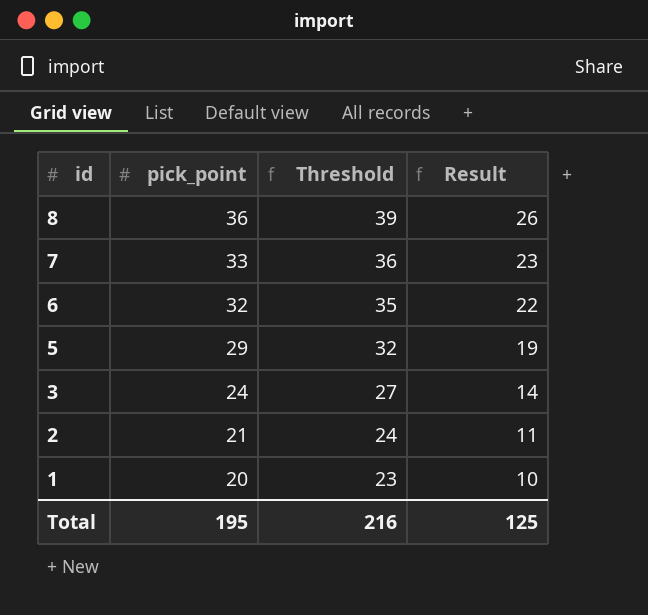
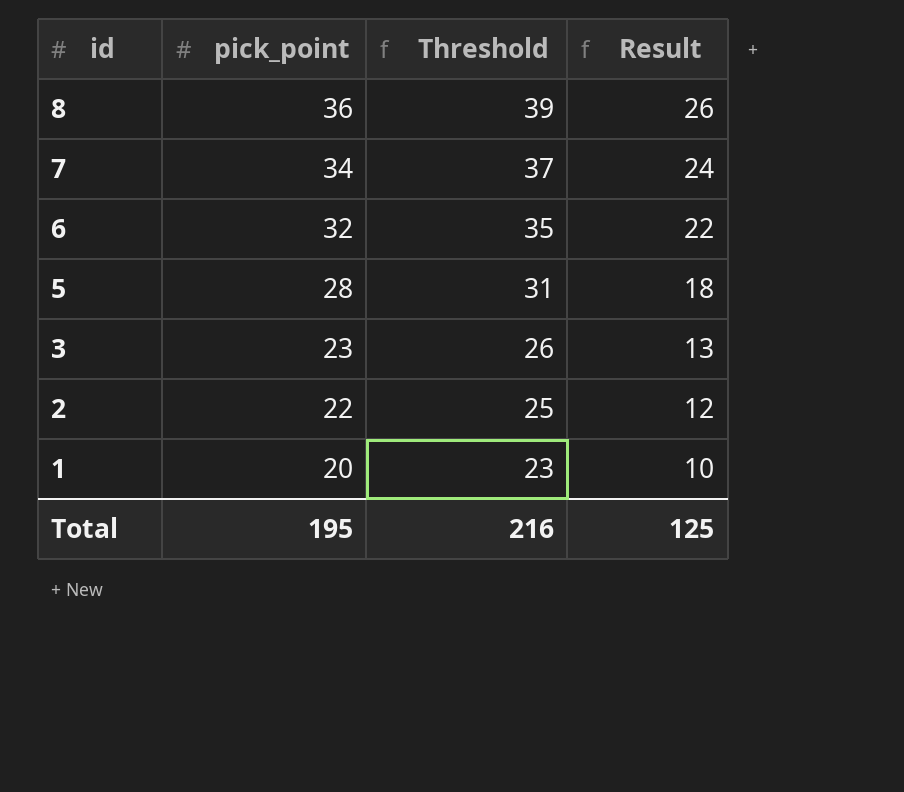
7 | pick_point: 33 -> 34
7 | Threshold: 36 -> 37
7 | Result: 23 -> 24
5 | pick_point: 29 -> 28
5 | Threshold: 32 -> 31
5 | Result: 19 -> 18
3 | pick_point: 24 -> 23
3 | Threshold: 27 -> 26
3 | Result: 14 -> 13
2 | pick_point: 21 -> 22
2 | Threshold: 24 -> 25
2 | Result: 11 -> 12

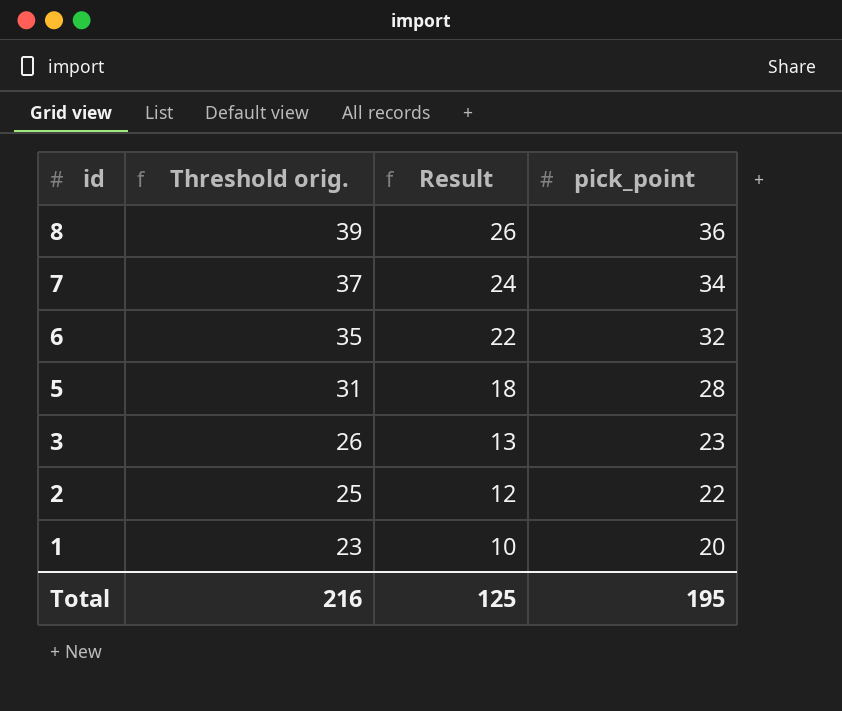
column name: Threshold -> Threshold orig.
column pick_point | position: 2 -> 4

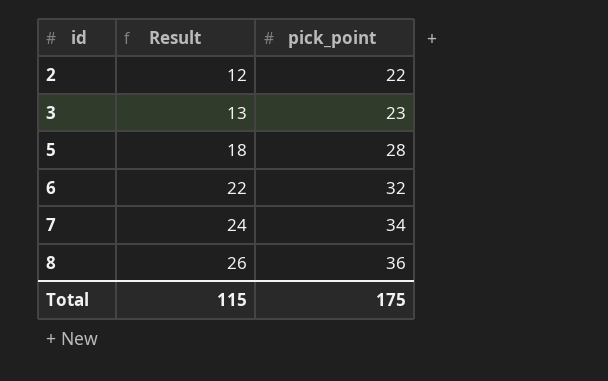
row order: id descending -> id ascending
column Threshold orig. | formula: [pick_point] + 3 -> none
row 1: 23 | 10 | 20 -> none
Total | Result: 125 -> 115
Total | pick_point: 195 -> 175

